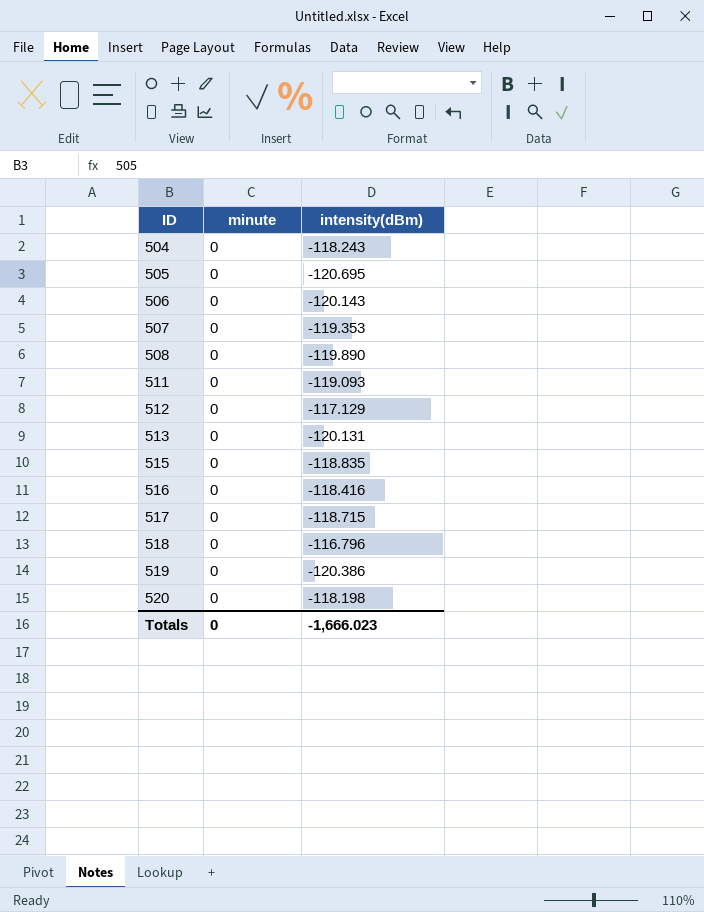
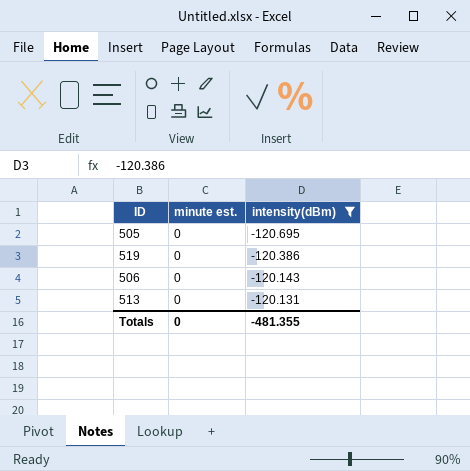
filter: none -> intensity(dBm) <= -120.131
row order: ID ascending -> intensity(dBm) ascending
column name: minute -> minute est.
Totals | intensity(dBm): -1,666.023 -> -481.355

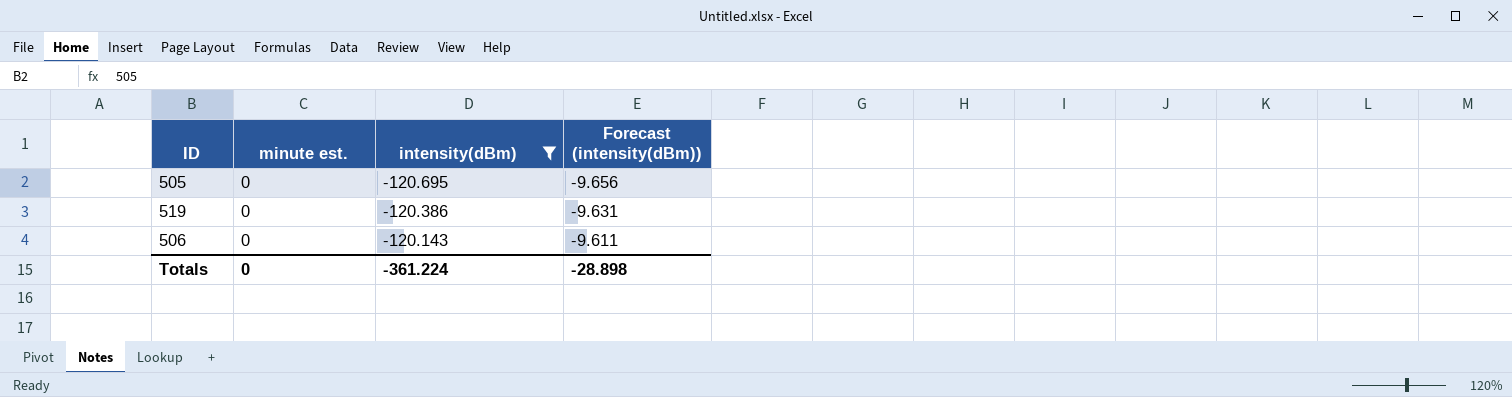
column Forecast (intensity(dBm)) | formula: none -> [intensity(dBm)] * 0.08
row 513: 0 | -120.131 -> none
Totals | intensity(dBm): -481.355 -> -361.224

